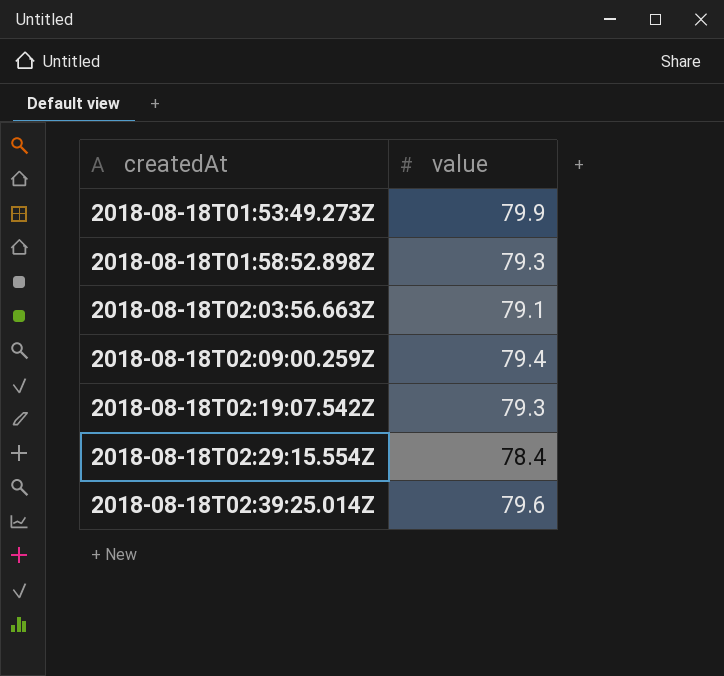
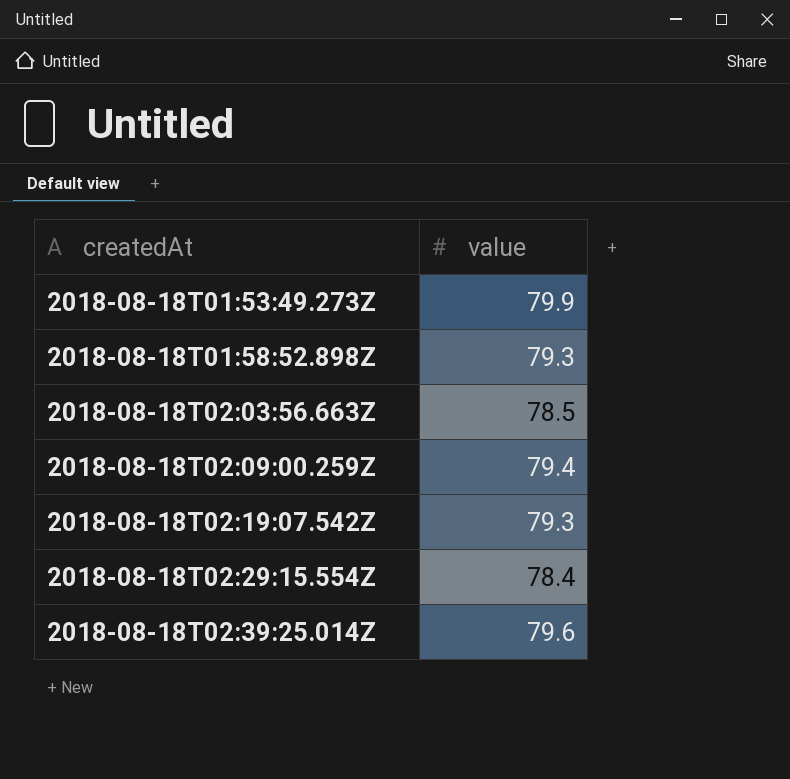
2018-08-18T02:03:56.663Z | value: 79.1 -> 78.5

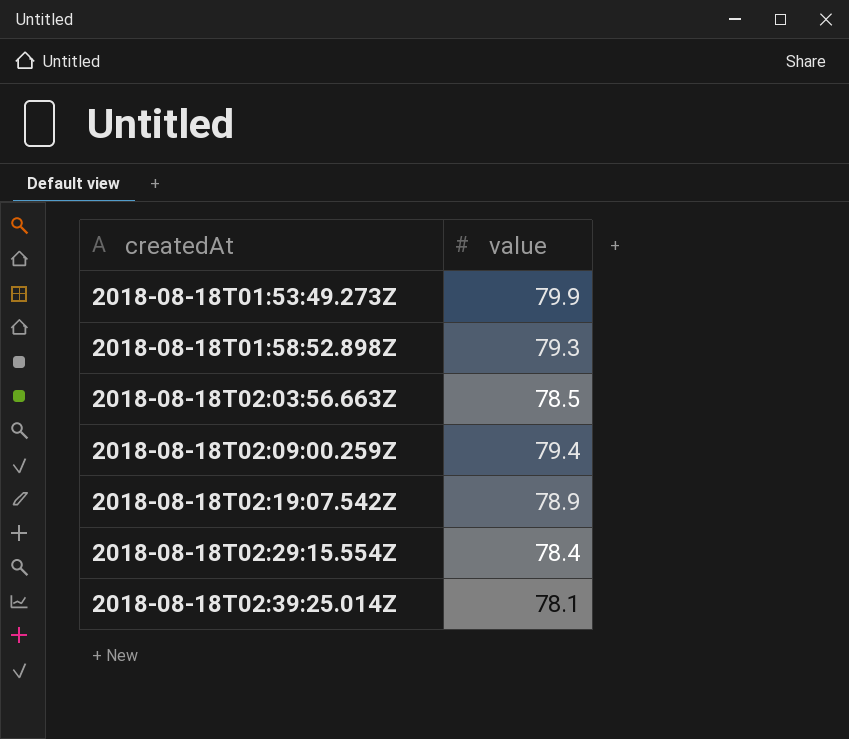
2018-08-18T02:19:07.542Z | value: 79.3 -> 78.9
2018-08-18T02:39:25.014Z | value: 79.6 -> 78.1

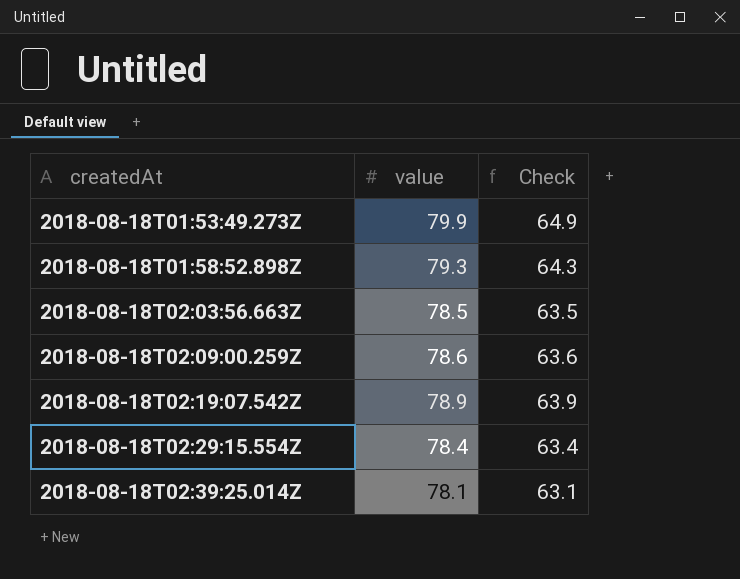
column Check | formula: none -> [value] - 15
2018-08-18T02:09:00.259Z | value: 79.4 -> 78.6

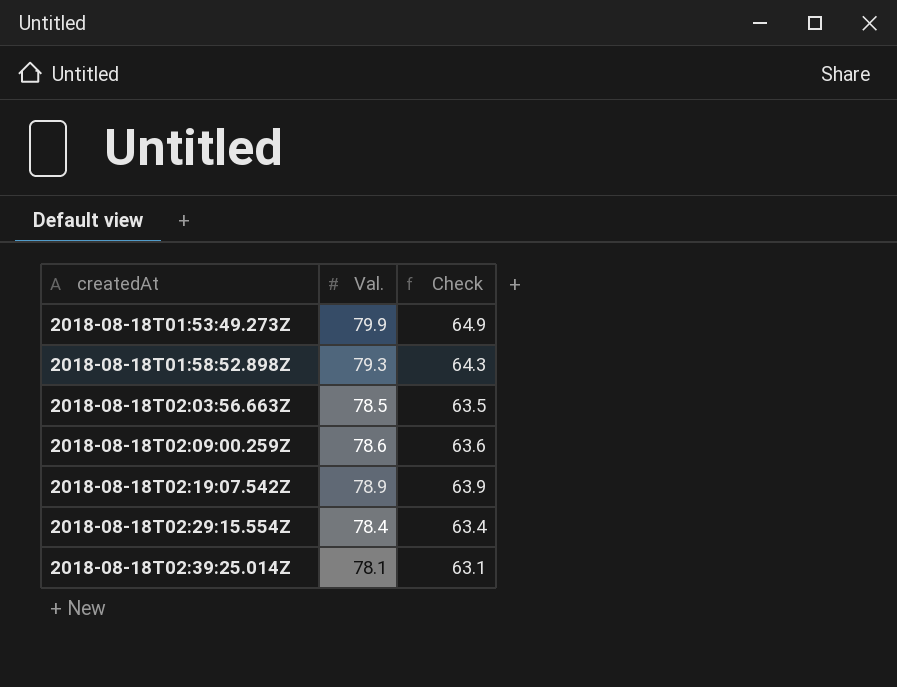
column name: value -> Val.

